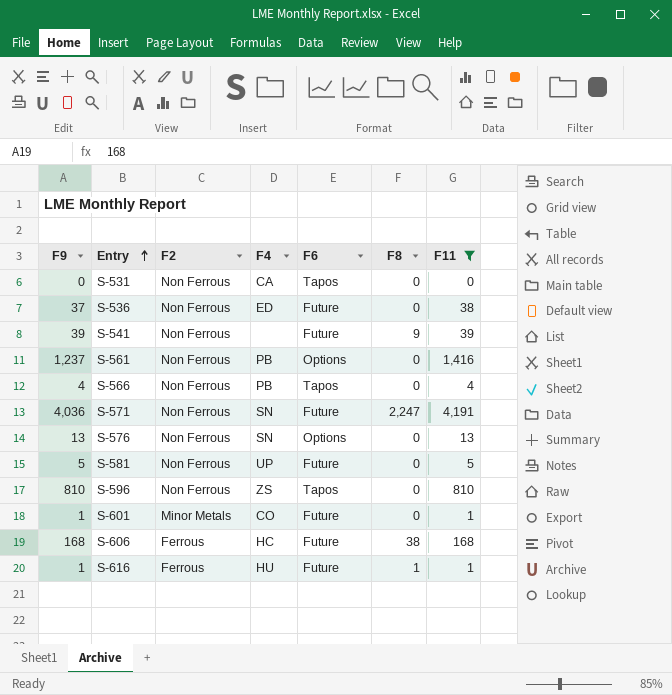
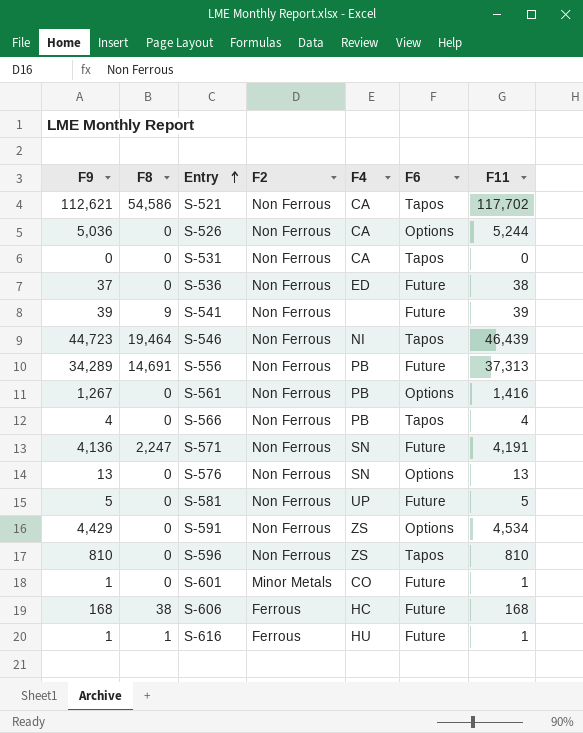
filter: F11 <= 4,191 -> none
column F8 | position: 6 -> 2
S-561 | F9: 1,237 -> 1,267
S-571 | F9: 4,036 -> 4,136

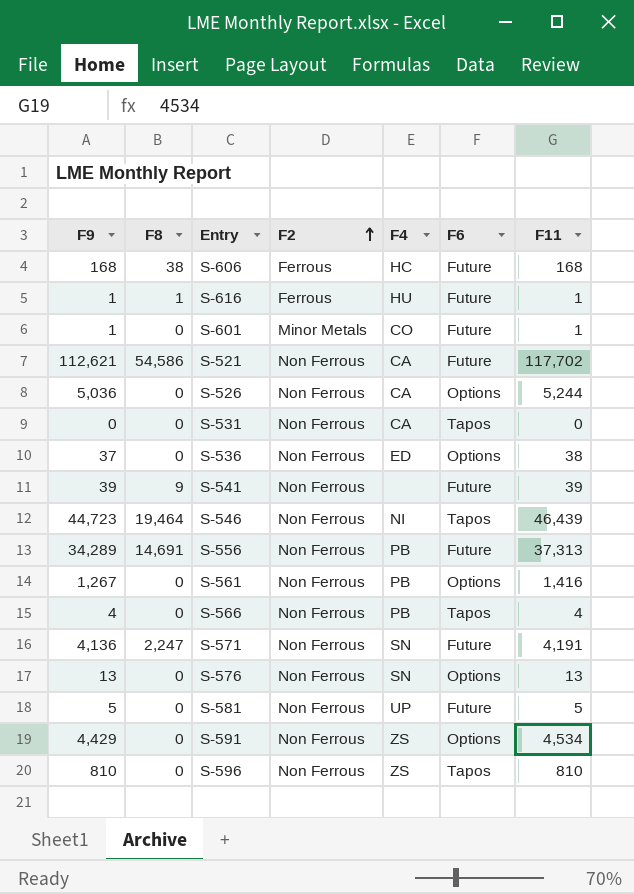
row order: Entry ascending -> F2 ascending
S-521 | F6: Tapos -> Future
S-536 | F6: Future -> Options

